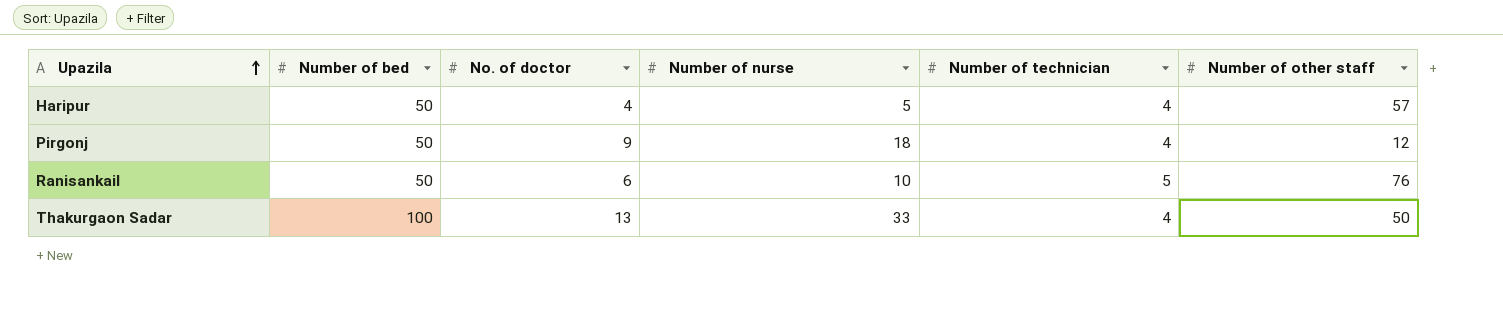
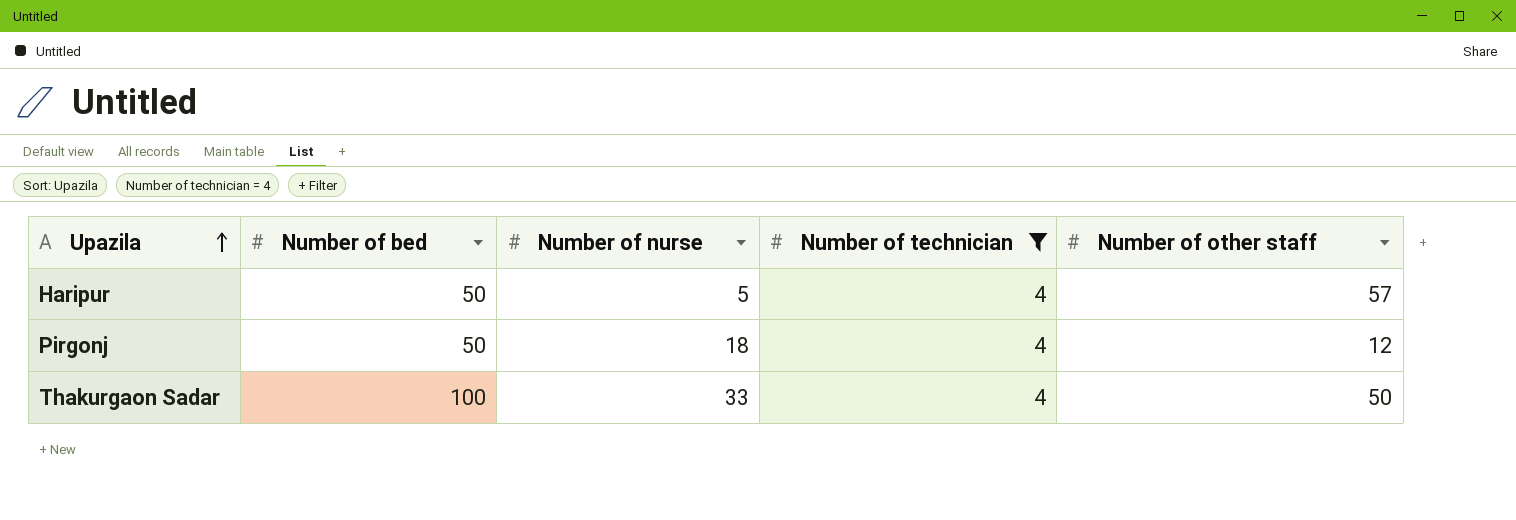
filter: none -> Number of technician = 4
column No. of doctor | position: 3 -> none

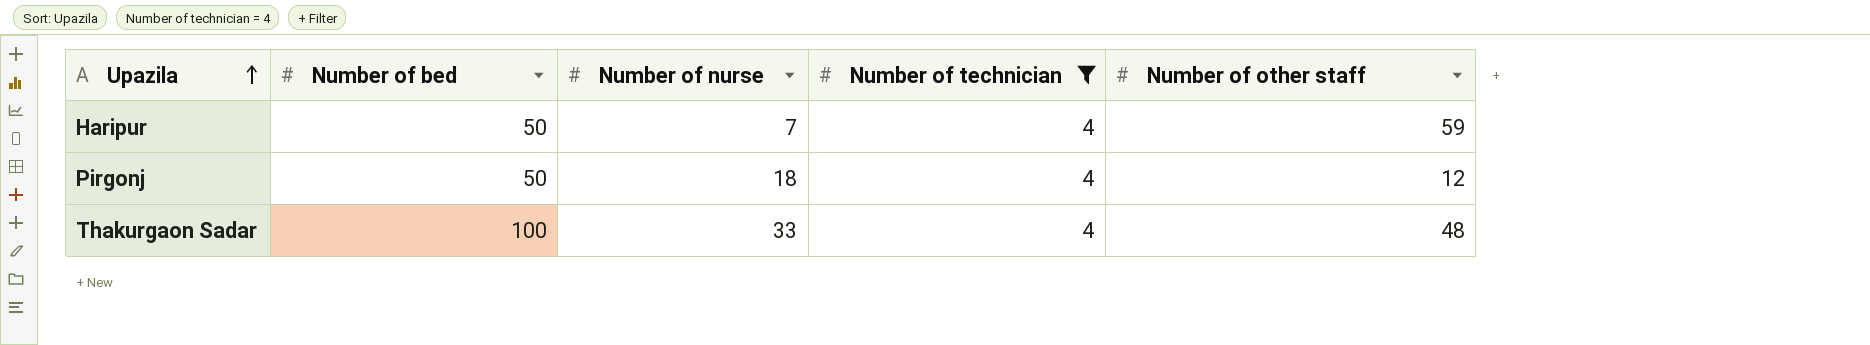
Haripur | Number of nurse: 5 -> 7
Haripur | Number of other staff: 57 -> 59
Thakurgaon Sadar | Number of other staff: 50 -> 48

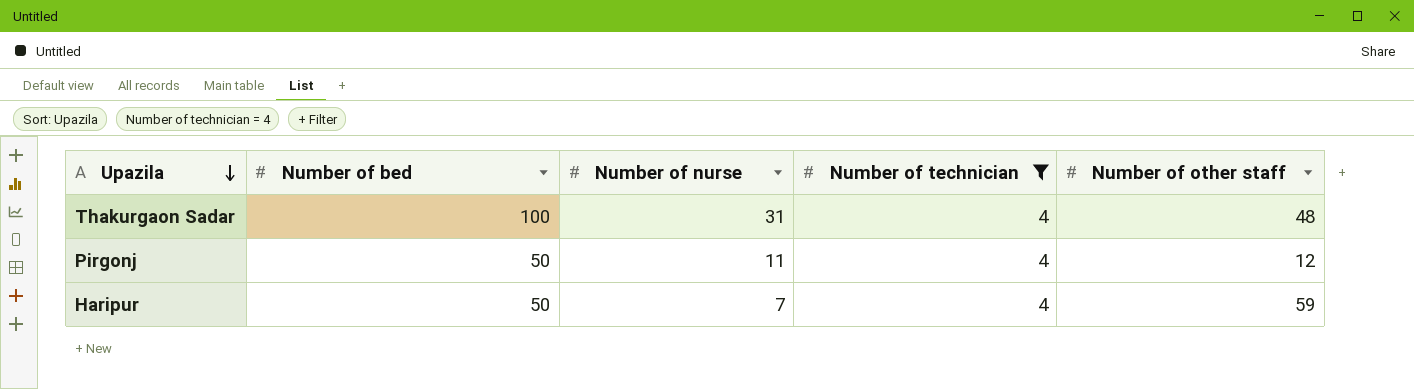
row order: Upazila ascending -> Upazila descending
Thakurgaon Sadar | Number of nurse: 33 -> 31
Pirgonj | Number of nurse: 18 -> 11

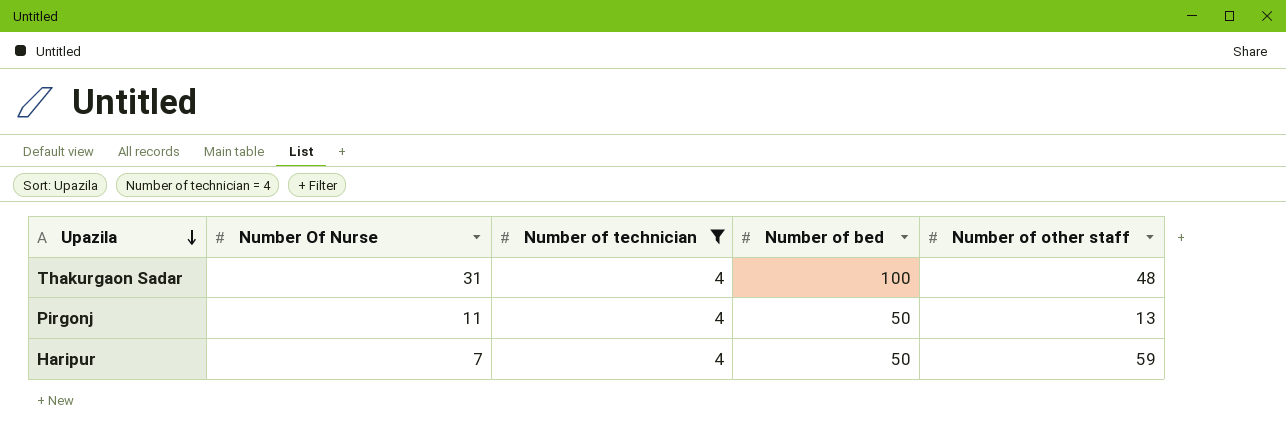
column name: Number of nurse -> Number Of Nurse
column Number of bed | position: 2 -> 4
Pirgonj | Number of other staff: 12 -> 13

